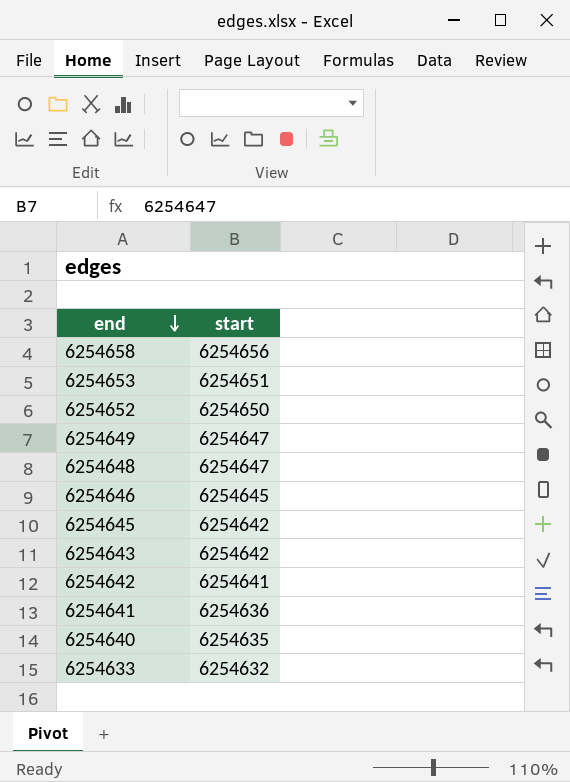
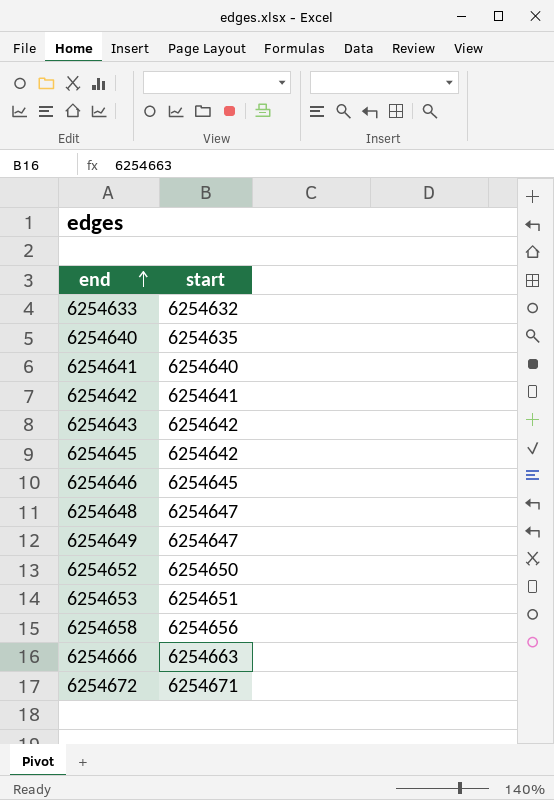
row order: end descending -> end ascending
6254641 | start: 6254636 -> 6254640
row 6254666: none -> 6254663
row 6254672: none -> 6254671

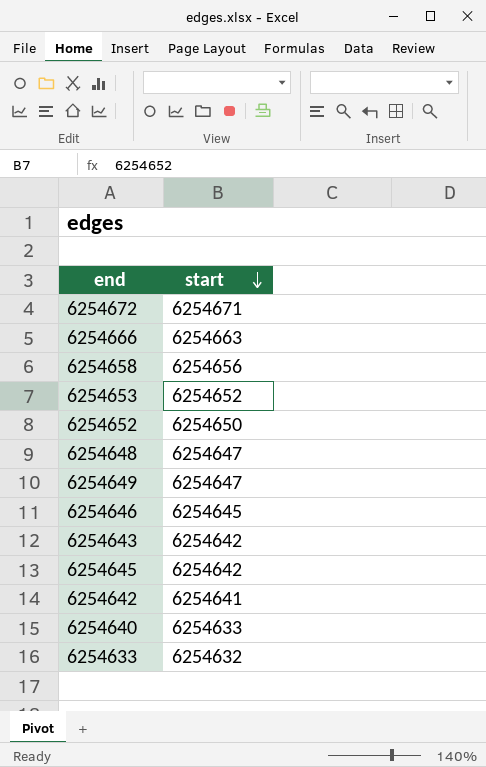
row order: end ascending -> start descending
row 6254641: 6254640 -> none
6254653 | start: 6254651 -> 6254652
6254640 | start: 6254635 -> 6254633

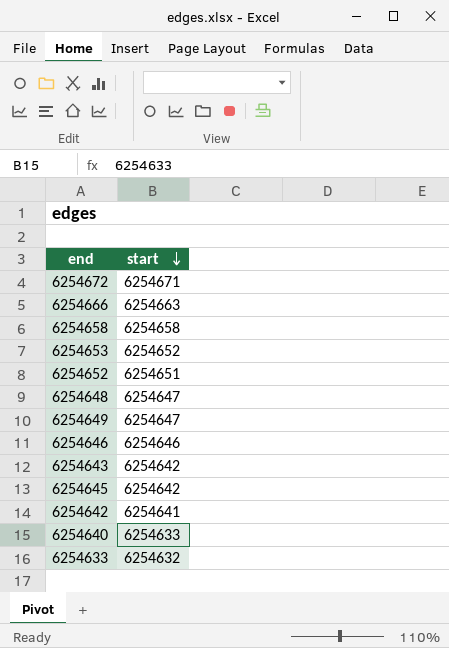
6254658 | start: 6254656 -> 6254658
6254652 | start: 6254650 -> 6254651
6254646 | start: 6254645 -> 6254646

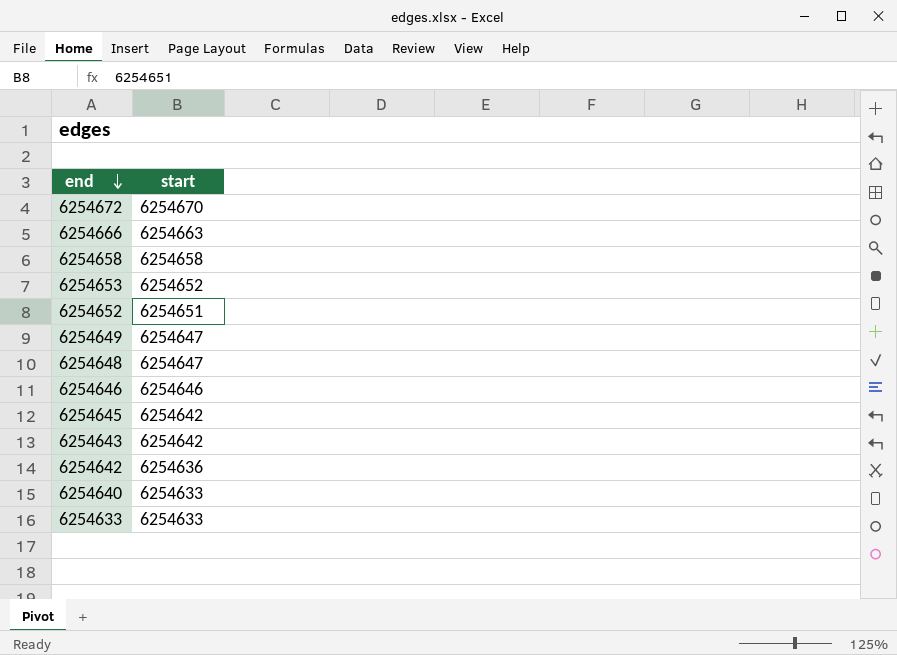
row order: start descending -> end descending
6254672 | start: 6254671 -> 6254670
6254642 | start: 6254641 -> 6254636
6254633 | start: 6254632 -> 6254633

